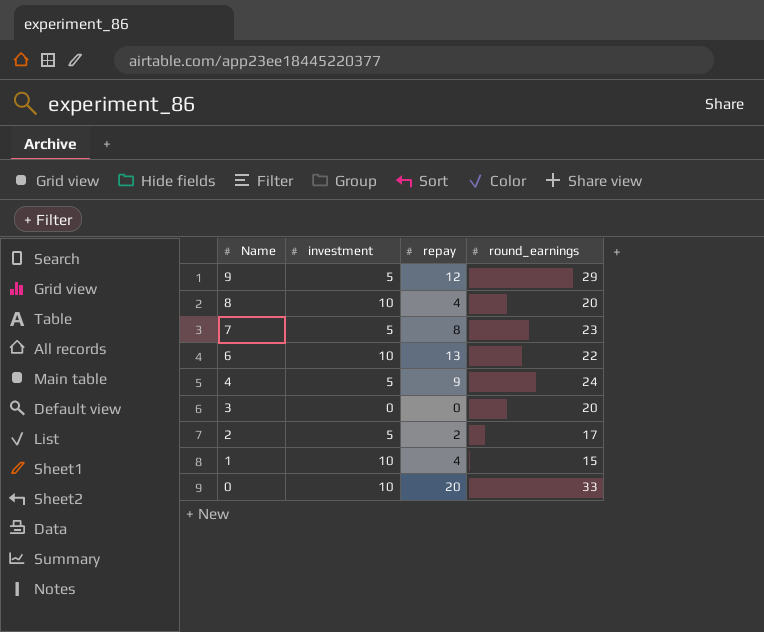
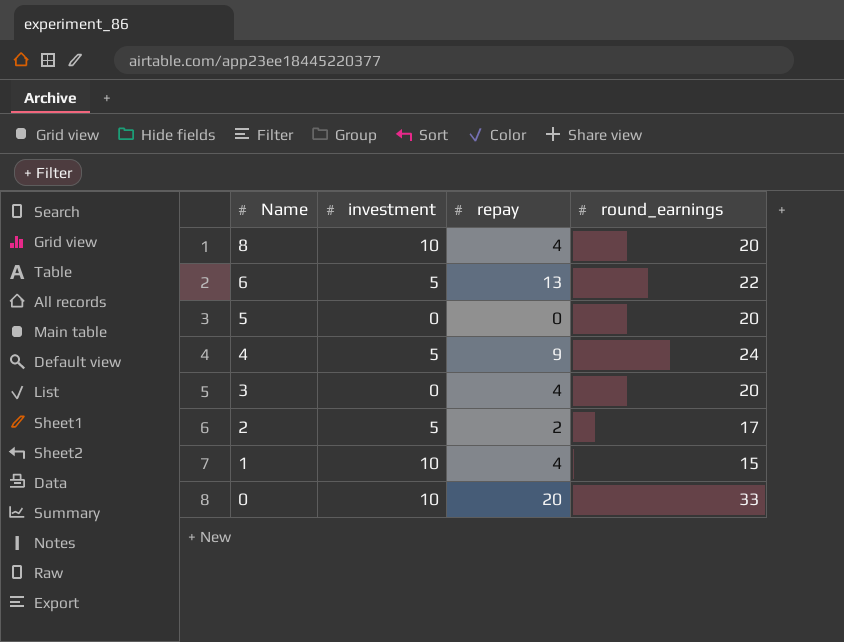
row 9: 5 | 12 | 29 -> none
row 7: 5 | 8 | 23 -> none
6 | investment: 10 -> 5
row 5: none -> 0 | 0 | 20
3 | repay: 0 -> 4

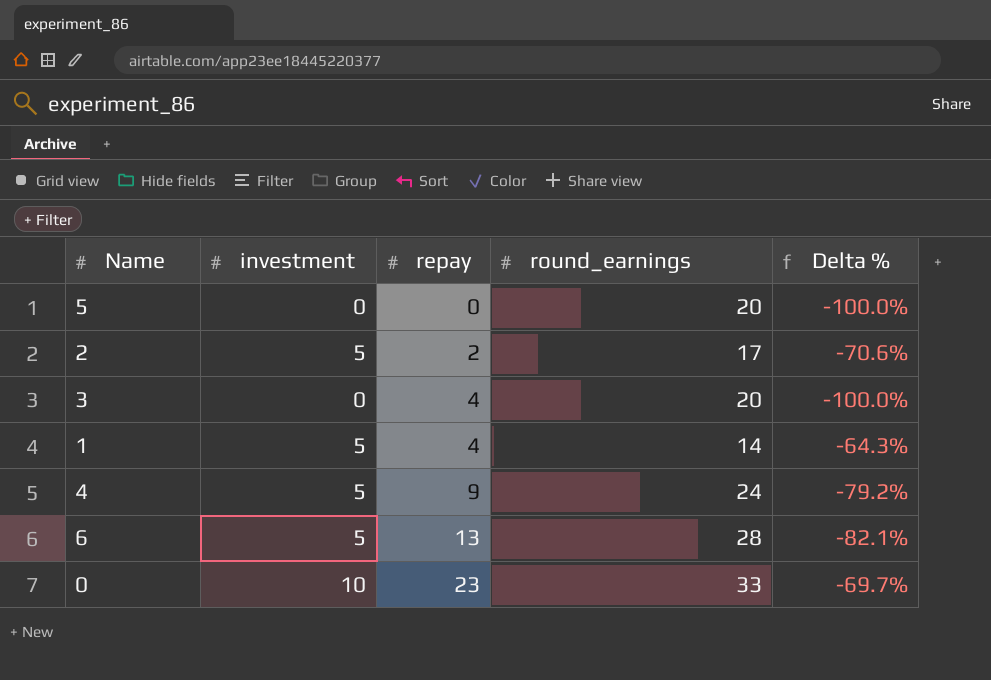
row order: Name descending -> repay ascending
column Delta % | formula: none -> ([investment] - [round_earnings]) / [round_earnings]
row 8: 10 | 4 | 20 -> none
1 | investment: 10 -> 5
1 | round_earnings: 15 -> 14
6 | round_earnings: 22 -> 28
0 | repay: 20 -> 23

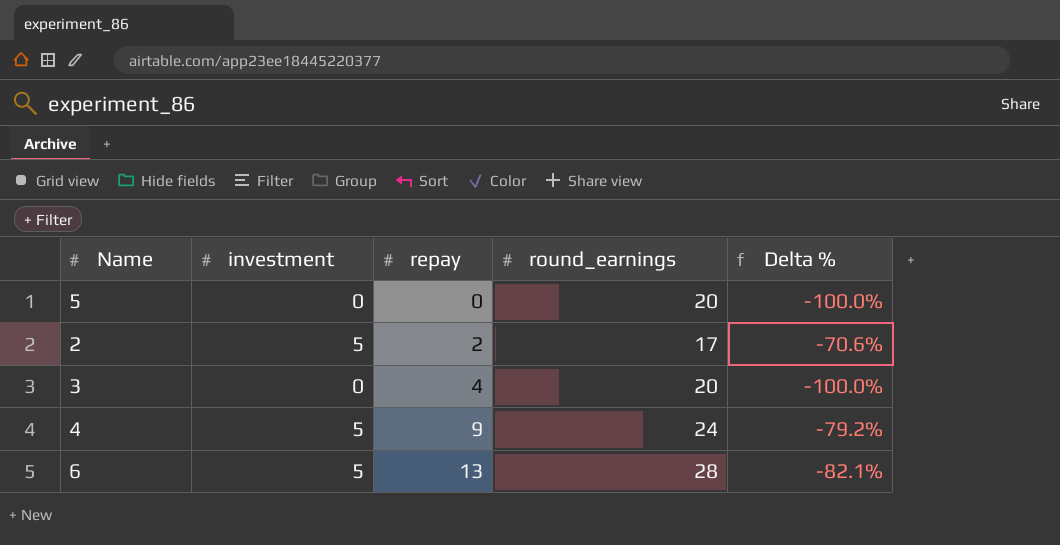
row 1: 5 | 4 | 14 | -64.3% -> none
row 0: 10 | 23 | 33 | -69.7% -> none

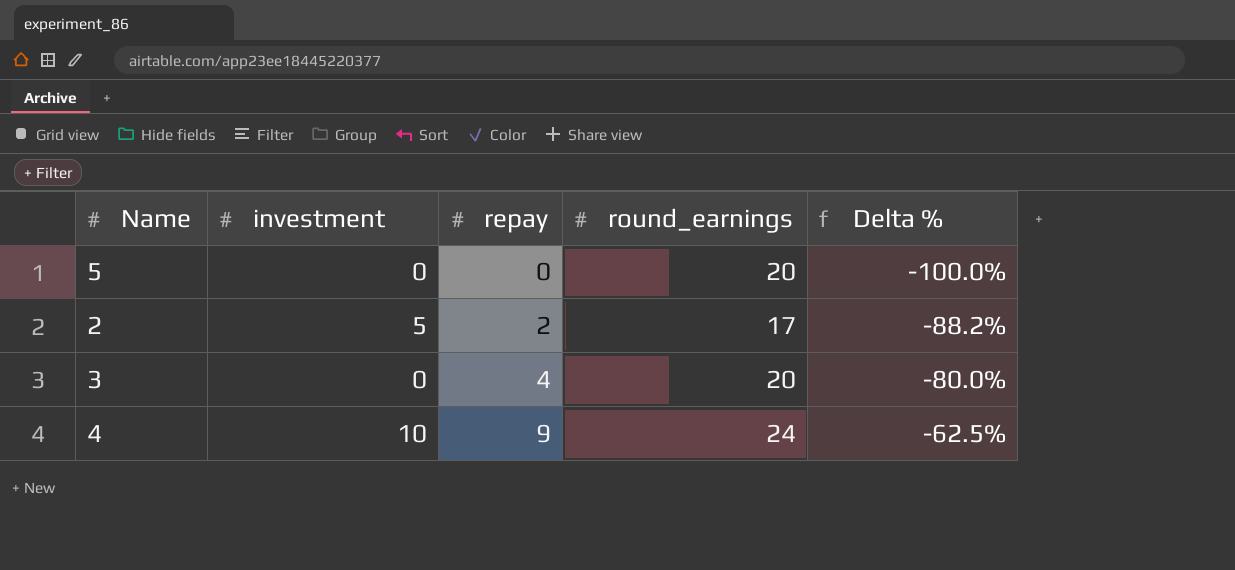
column Delta % | formula: ([investment] - [round_earnings]) / [round_earnings] -> ([repay] - [round_earnings]) / [round_earnings]
row 6: 5 | 13 | 28 | -82.1% -> none
4 | investment: 5 -> 10

